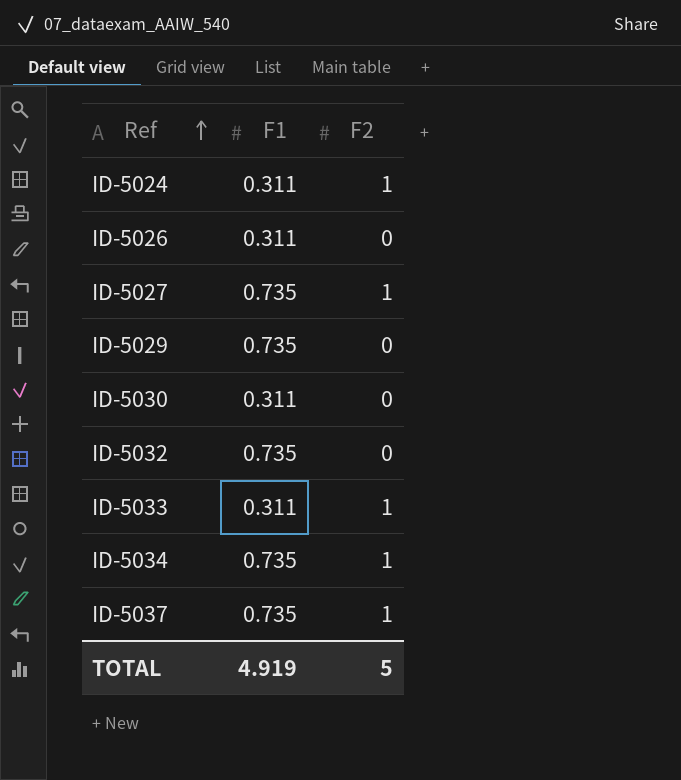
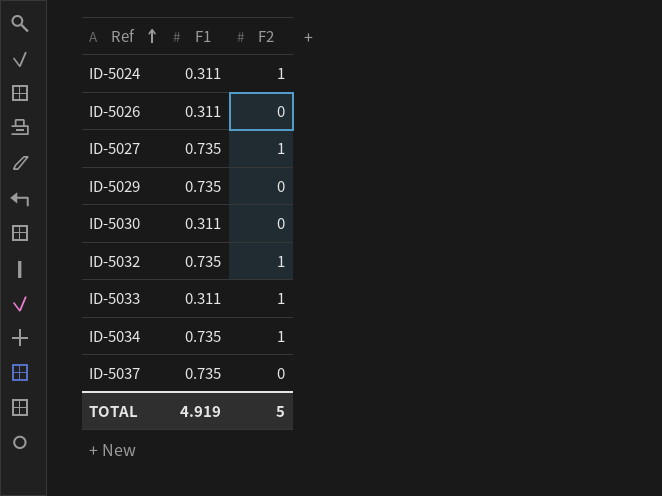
ID-5032 | F2: 0 -> 1
ID-5037 | F2: 1 -> 0

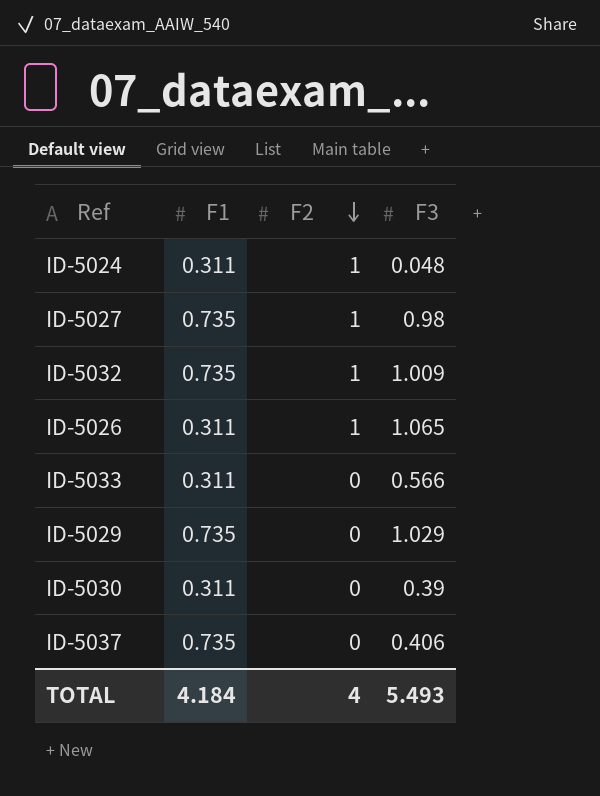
row order: Ref ascending -> F2 descending
column F3 | position: none -> 4
row ID-5034: 0.735 | 1 -> none
ID-5026 | F2: 0 -> 1
ID-5033 | F2: 1 -> 0
TOTAL | F1: 4.919 -> 4.184
TOTAL | F2: 5 -> 4

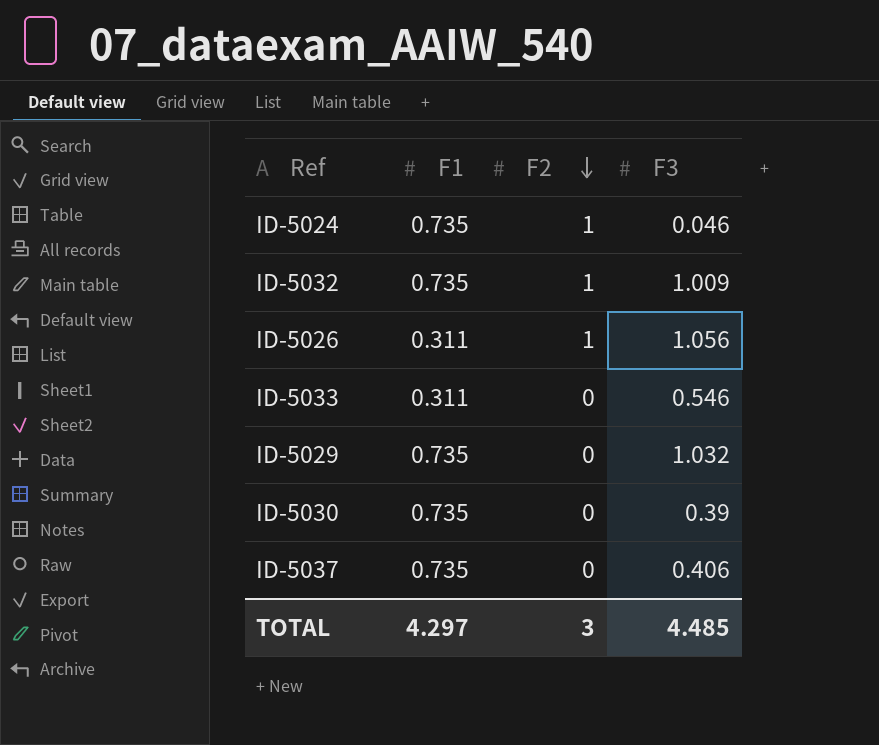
row ID-5027: 0.735 | 1 | 0.98 -> none
ID-5024 | F1: 0.311 -> 0.735
ID-5024 | F3: 0.048 -> 0.046
ID-5026 | F3: 1.065 -> 1.056
ID-5033 | F3: 0.566 -> 0.546
ID-5029 | F3: 1.029 -> 1.032
ID-5030 | F1: 0.311 -> 0.735
TOTAL | F1: 4.184 -> 4.297
TOTAL | F2: 4 -> 3
TOTAL | F3: 5.493 -> 4.485

